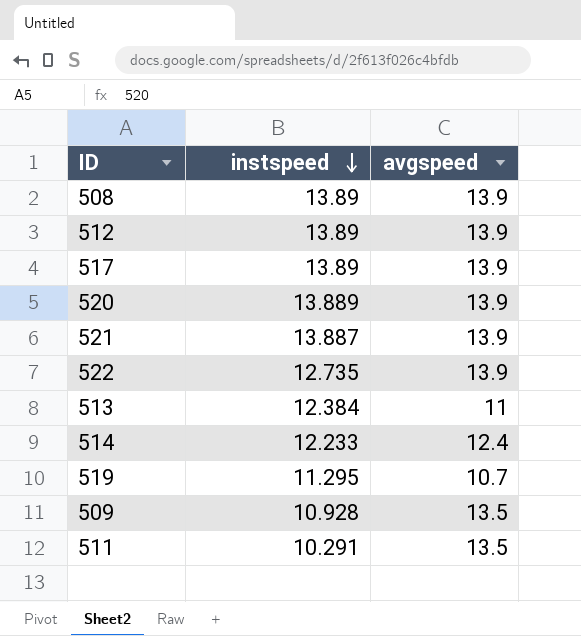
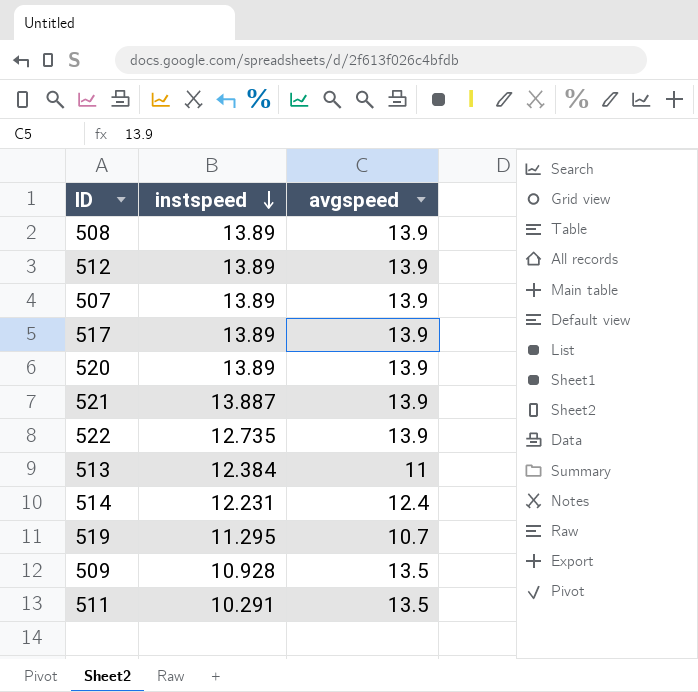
row 507: none -> 13.89 | 13.9
520 | instspeed: 13.889 -> 13.89
514 | instspeed: 12.233 -> 12.231

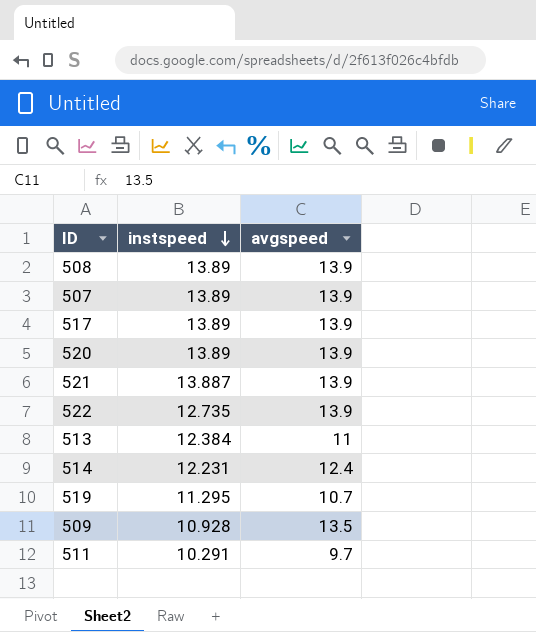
row 512: 13.89 | 13.9 -> none
511 | avgspeed: 13.5 -> 9.7

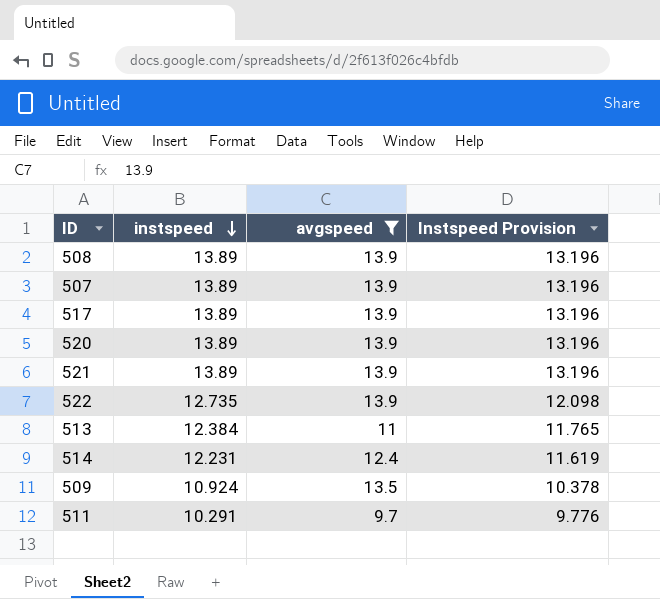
filter: none -> avgspeed != 10.7
column Instspeed Provision | formula: none -> [instspeed] * 0.95
521 | instspeed: 13.887 -> 13.89
509 | instspeed: 10.928 -> 10.924

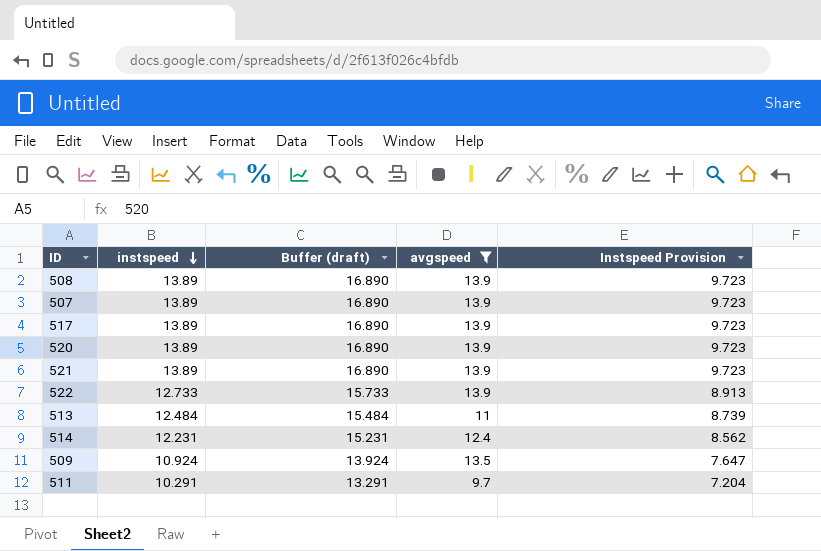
column Buffer (draft) | formula: none -> [instspeed] + 3
column Instspeed Provision | formula: [instspeed] * 0.95 -> [instspeed] * 0.7
522 | instspeed: 12.735 -> 12.733
513 | instspeed: 12.384 -> 12.484

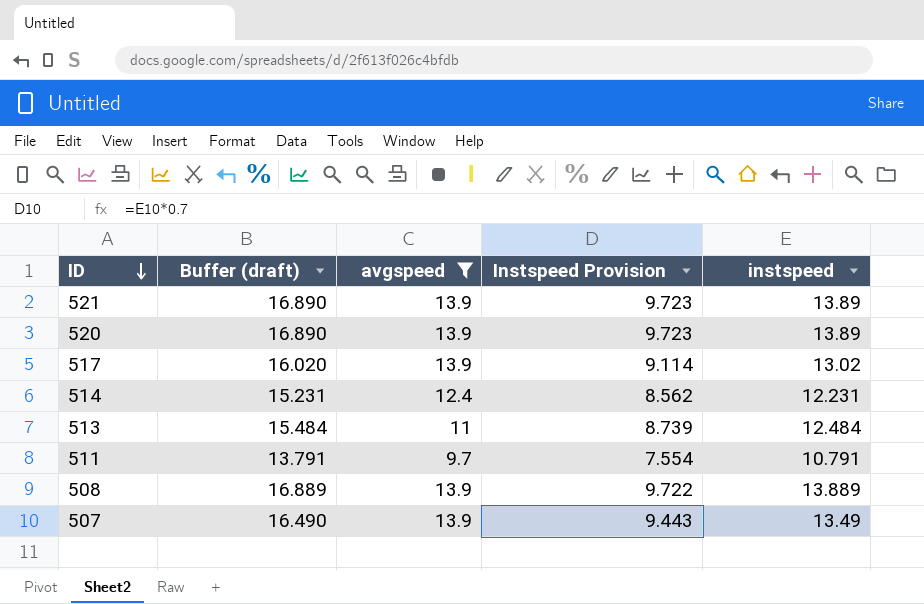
row order: instspeed descending -> ID descending
column instspeed | position: 2 -> 5
row 522: 12.733 | 15.733 | 13.9 | 8.913 -> none
row 509: 10.924 | 13.924 | 13.5 | 7.647 -> none
517 | Buffer (draft): 16.890 -> 16.020
517 | Instspeed Provision: 9.723 -> 9.114
517 | instspeed: 13.89 -> 13.02
511 | Buffer (draft): 13.291 -> 13.791
511 | Instspeed Provision: 7.204 -> 7.554
511 | instspeed: 10.291 -> 10.791
508 | Buffer (draft): 16.890 -> 16.889
508 | Instspeed Provision: 9.723 -> 9.722
508 | instspeed: 13.89 -> 13.889
507 | Buffer (draft): 16.890 -> 16.490
507 | Instspeed Provision: 9.723 -> 9.443
507 | instspeed: 13.89 -> 13.49

